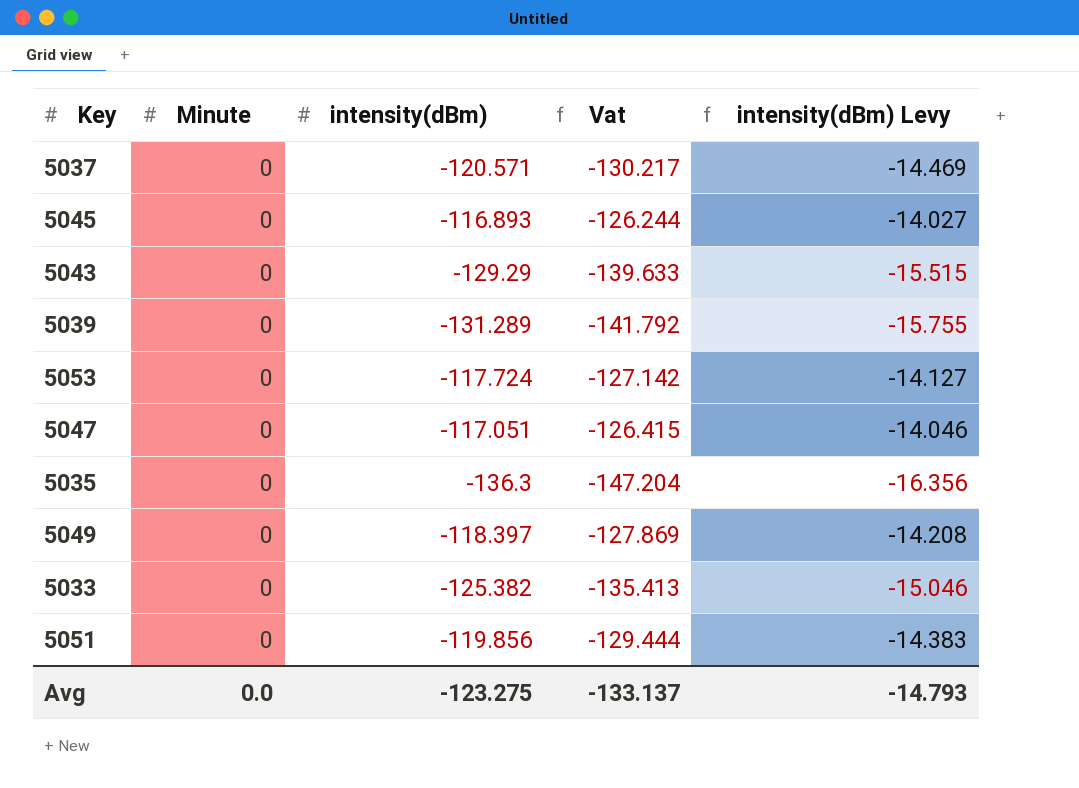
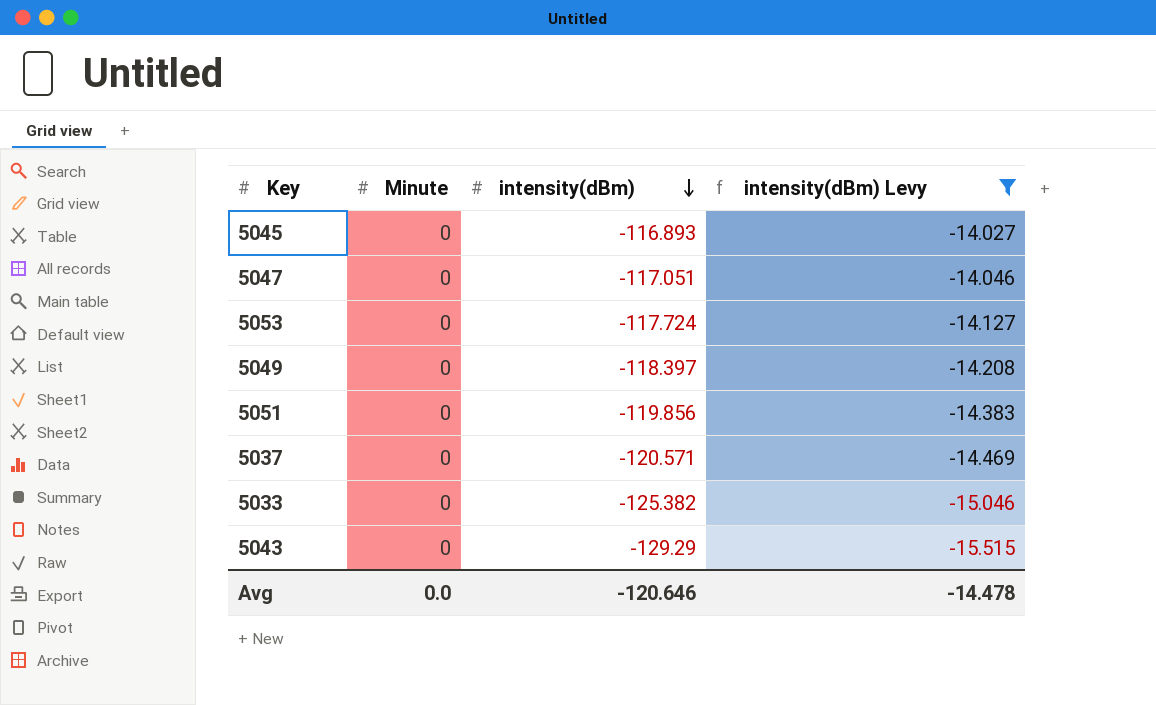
filter: none -> intensity(dBm) Levy >= -15.515
row order: none -> intensity(dBm) descending
column Vat | formula: [intensity(dBm)] * 1.08 -> none
Avg | intensity(dBm): -123.275 -> -120.646
Avg | intensity(dBm) Levy: -14.793 -> -14.478

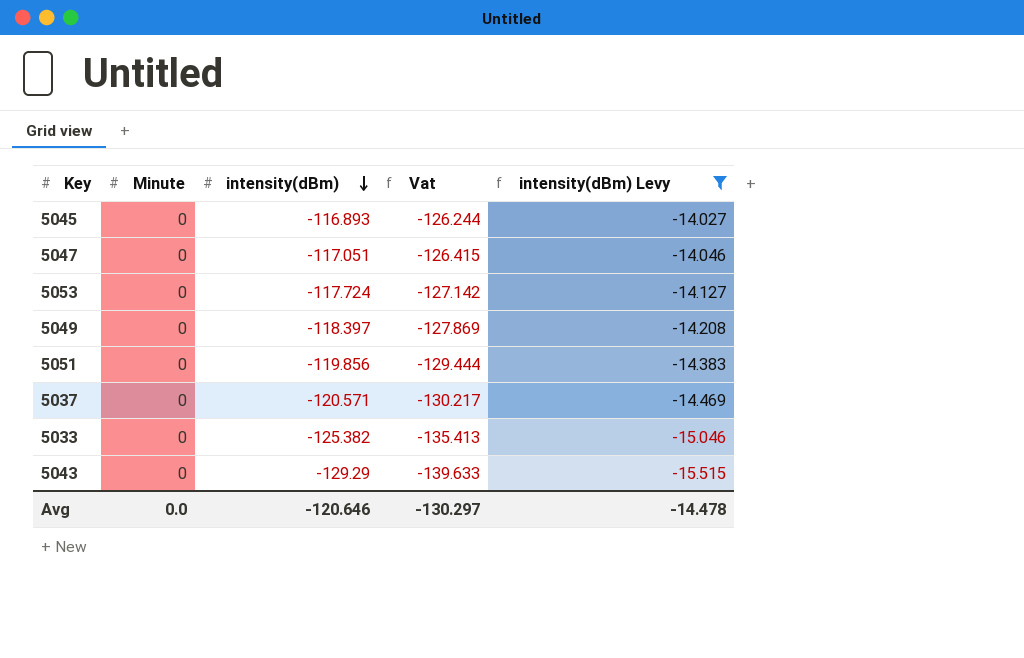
column Vat | formula: none -> [intensity(dBm)] * 1.08

